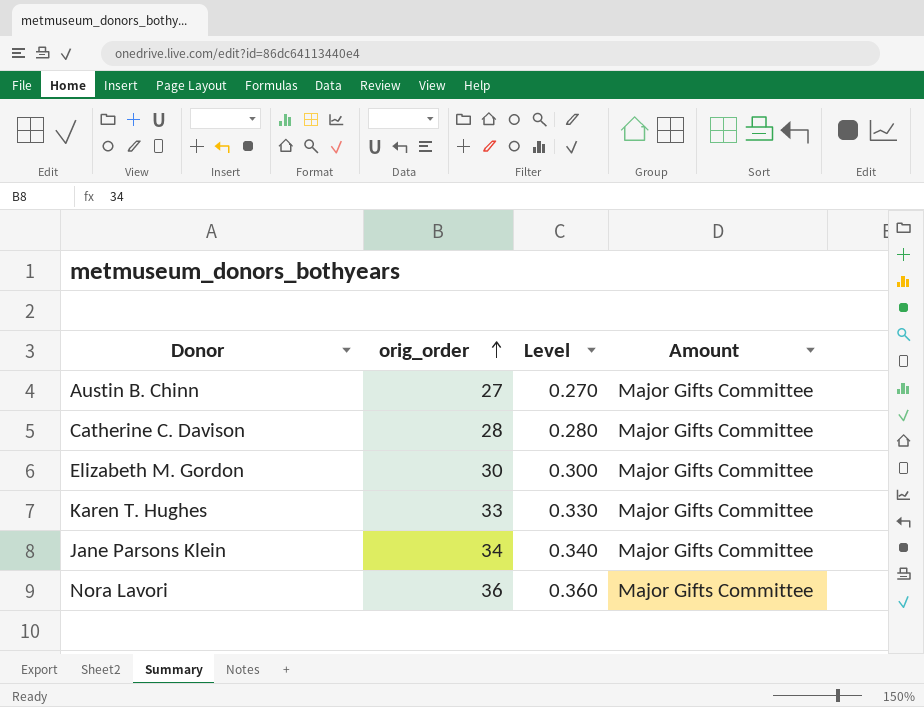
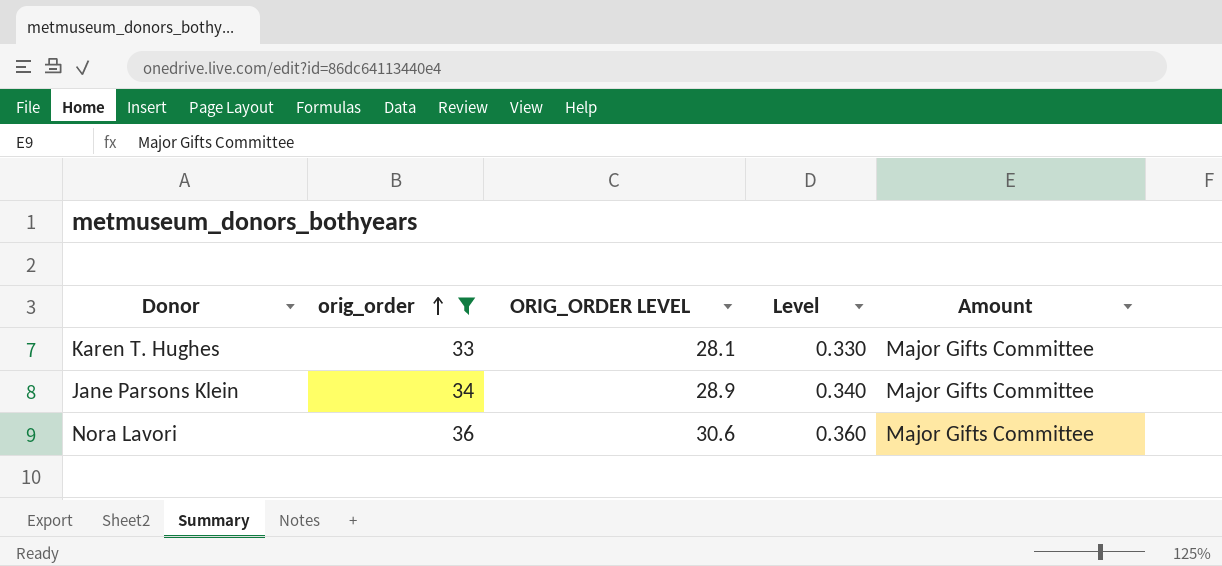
filter: none -> orig_order >= 33
column ORIG_ORDER LEVEL | formula: none -> [orig_order] * 0.85

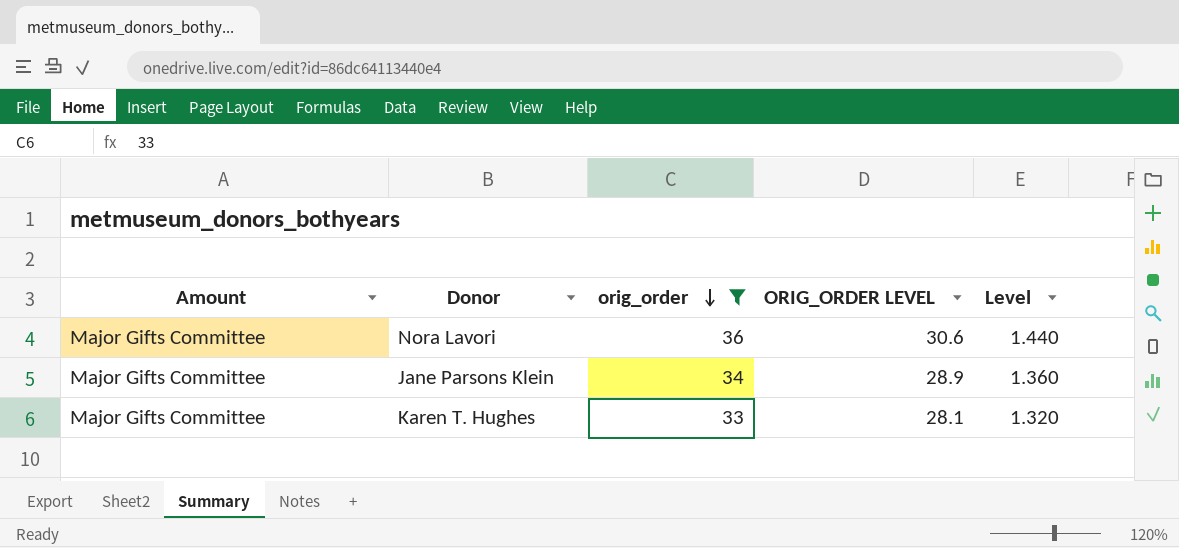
row order: orig_order ascending -> orig_order descending
column Amount | position: 5 -> 1
column Level | formula: [orig_order] * 0.01 -> [orig_order] * 0.04

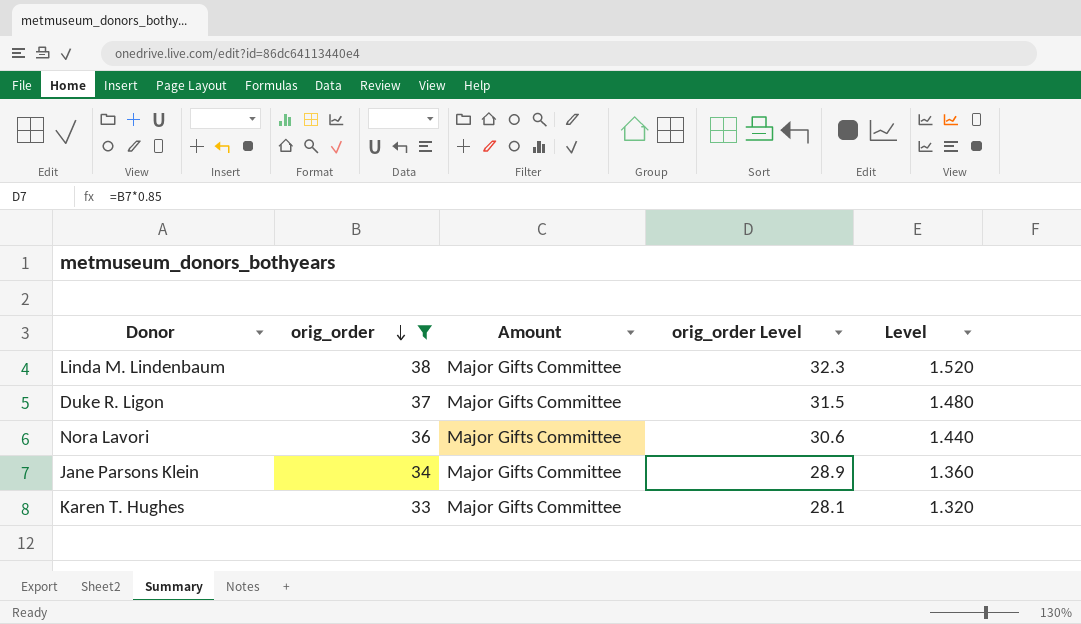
column Amount | position: 1 -> 3
column name: ORIG_ORDER LEVEL -> orig_order Level
row Linda M. Lindenbaum: none -> 38 | Major Gifts Committee | 32.3 | 1.520
row Duke R. Ligon: none -> 37 | Major Gifts Committee | 31.5 | 1.480

